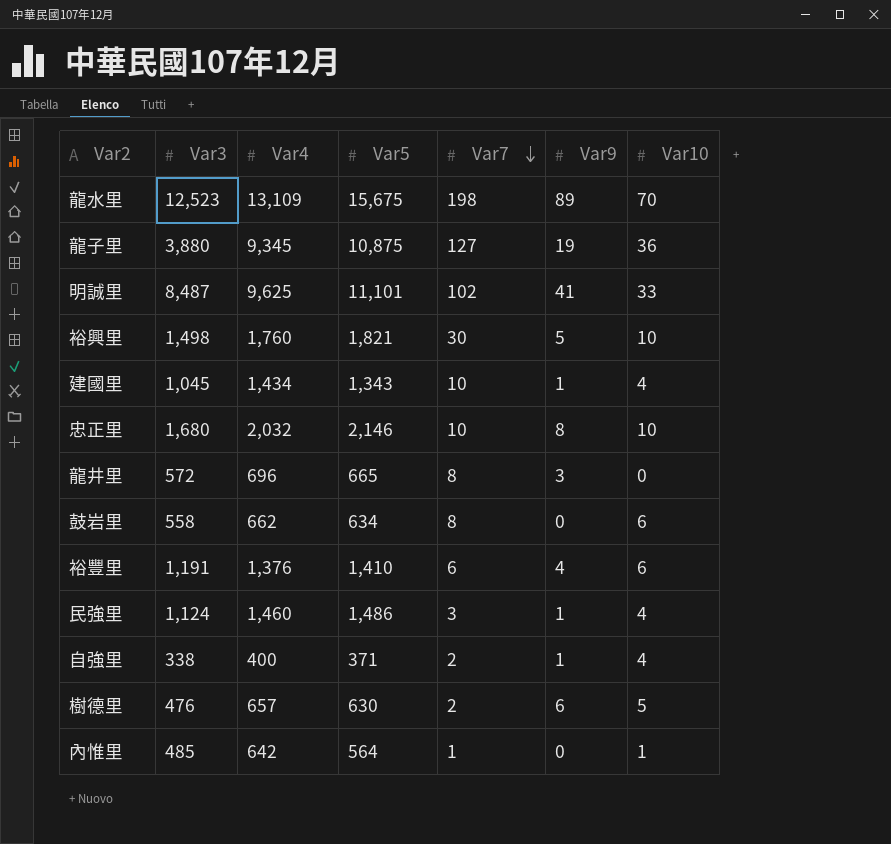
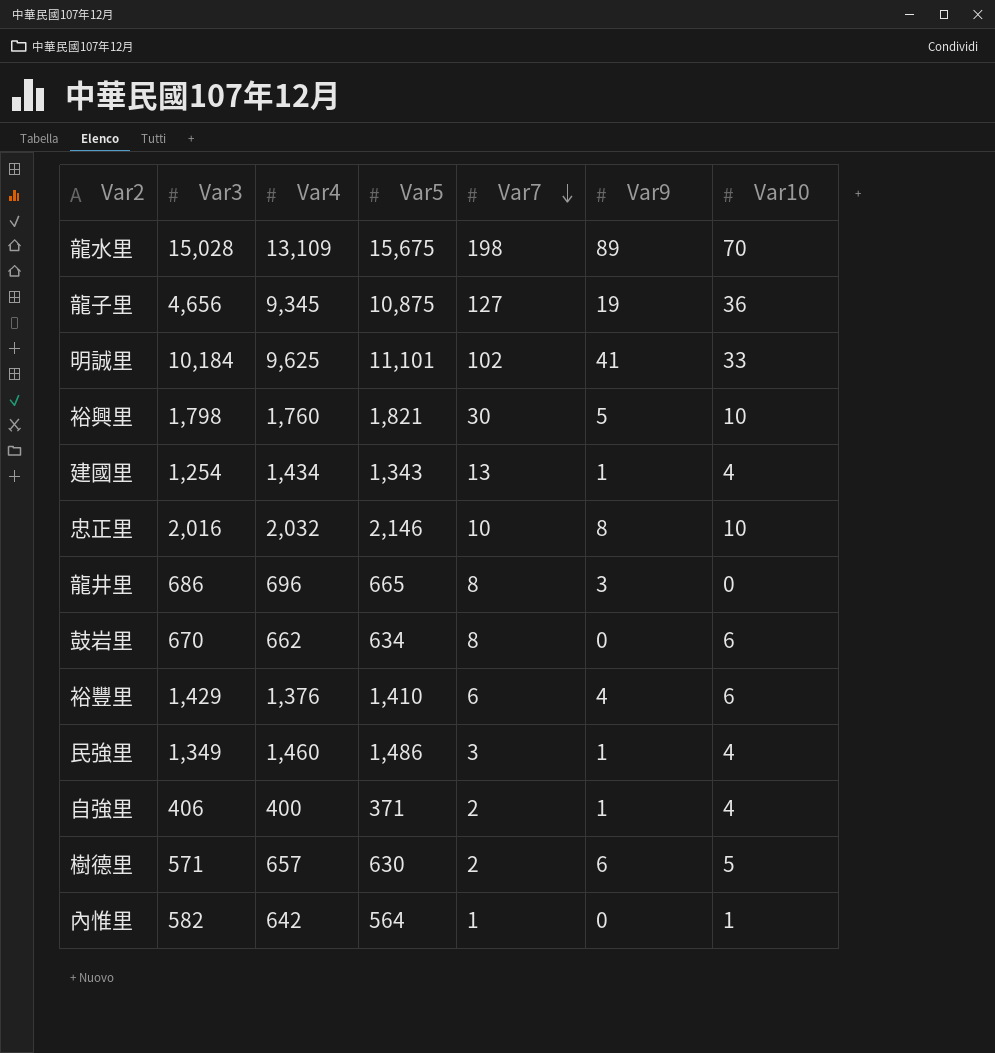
龍水里 | Var3: 12,523 -> 15,028
龍子里 | Var3: 3,880 -> 4,656
明誠里 | Var3: 8,487 -> 10,184
裕興里 | Var3: 1,498 -> 1,798
建國里 | Var3: 1,045 -> 1,254
建國里 | Var7: 10 -> 13
忠正里 | Var3: 1,680 -> 2,016
龍井里 | Var3: 572 -> 686
鼓岩里 | Var3: 558 -> 670
裕豐里 | Var3: 1,191 -> 1,429
民強里 | Var3: 1,124 -> 1,349
自強里 | Var3: 338 -> 406
樹德里 | Var3: 476 -> 571
內惟里 | Var3: 485 -> 582

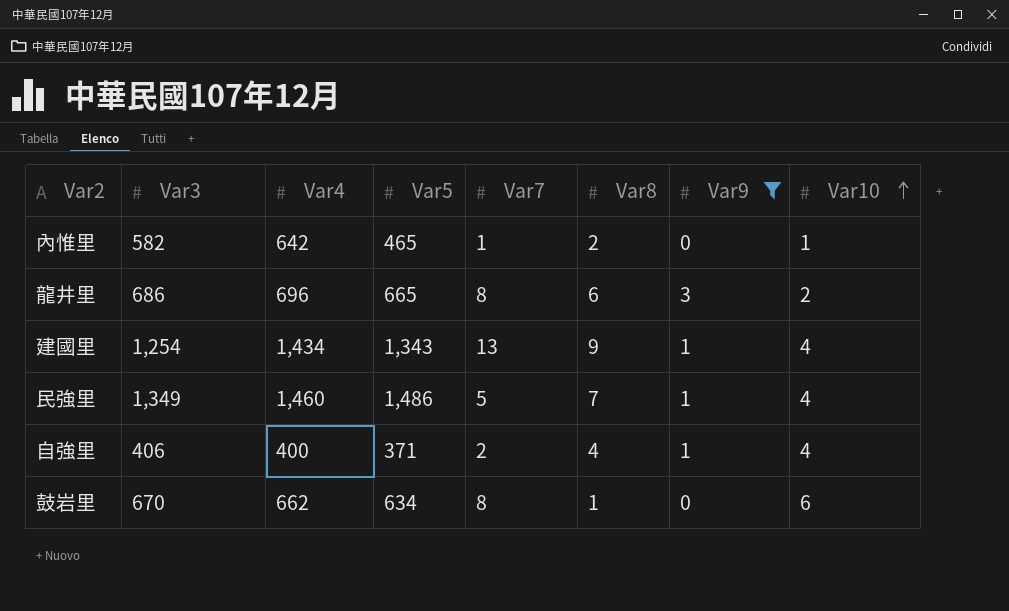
filter: none -> Var9 <= 3
row order: Var7 descending -> Var10 ascending
column Var8 | position: none -> 6
內惟里 | Var5: 564 -> 465
龍井里 | Var10: 0 -> 2
民強里 | Var7: 3 -> 5

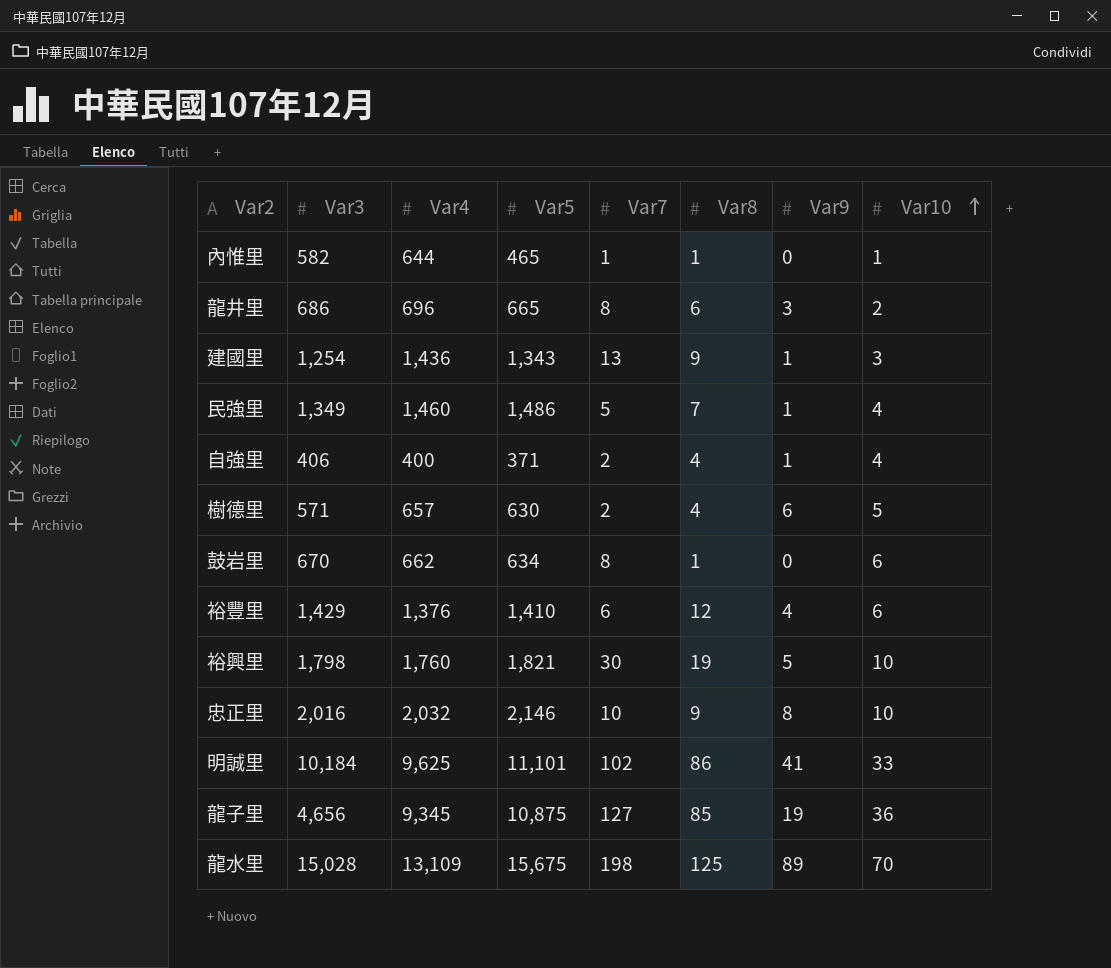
filter: Var9 <= 3 -> none
內惟里 | Var4: 642 -> 644
內惟里 | Var8: 2 -> 1
建國里 | Var4: 1,434 -> 1,436
建國里 | Var10: 4 -> 3

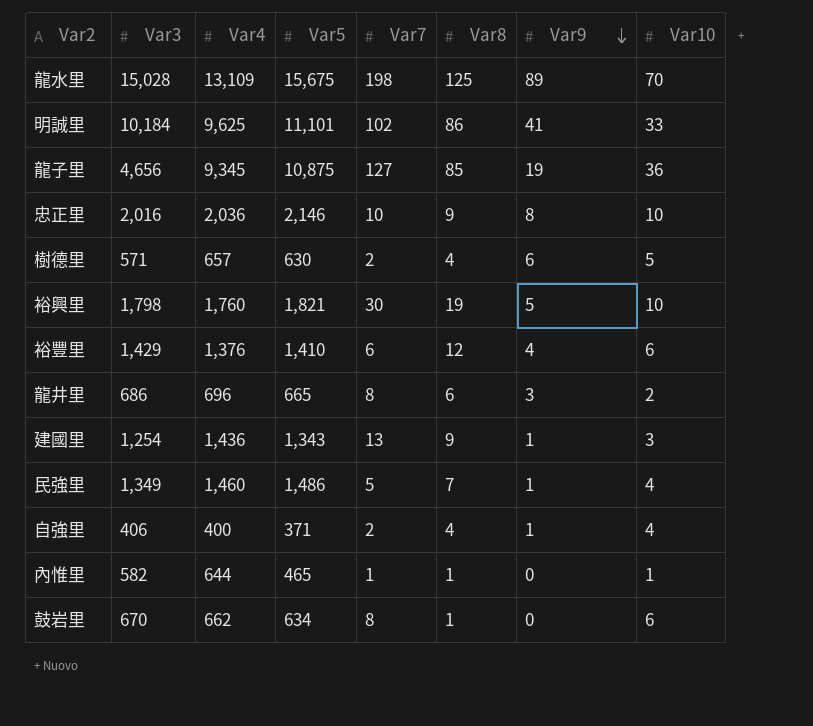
row order: Var10 ascending -> Var9 descending
忠正里 | Var4: 2,032 -> 2,036

